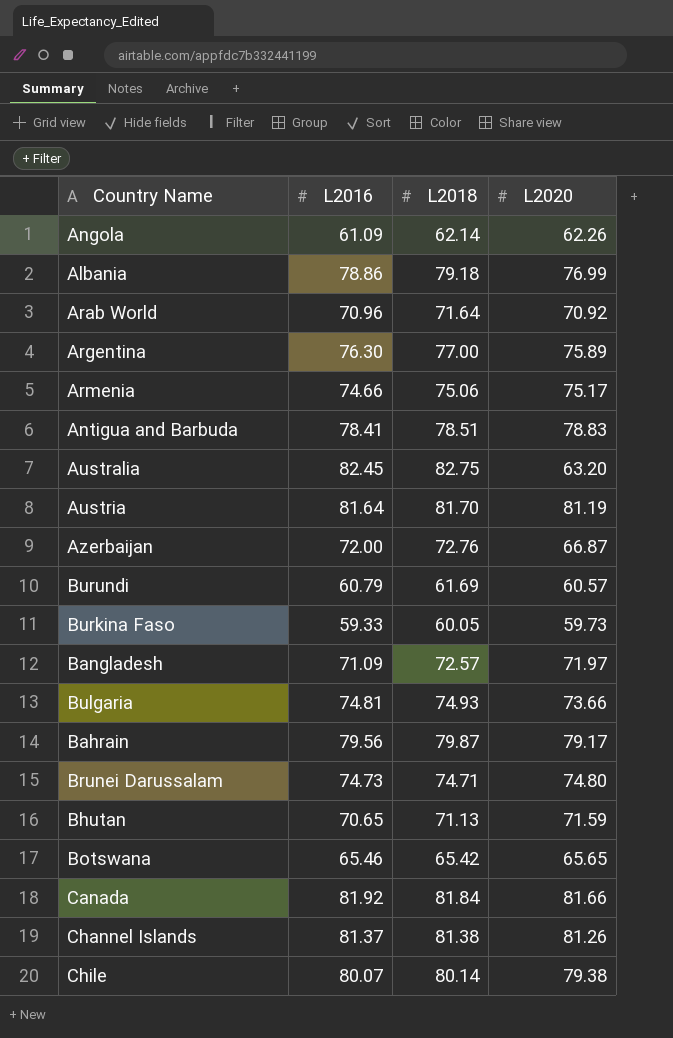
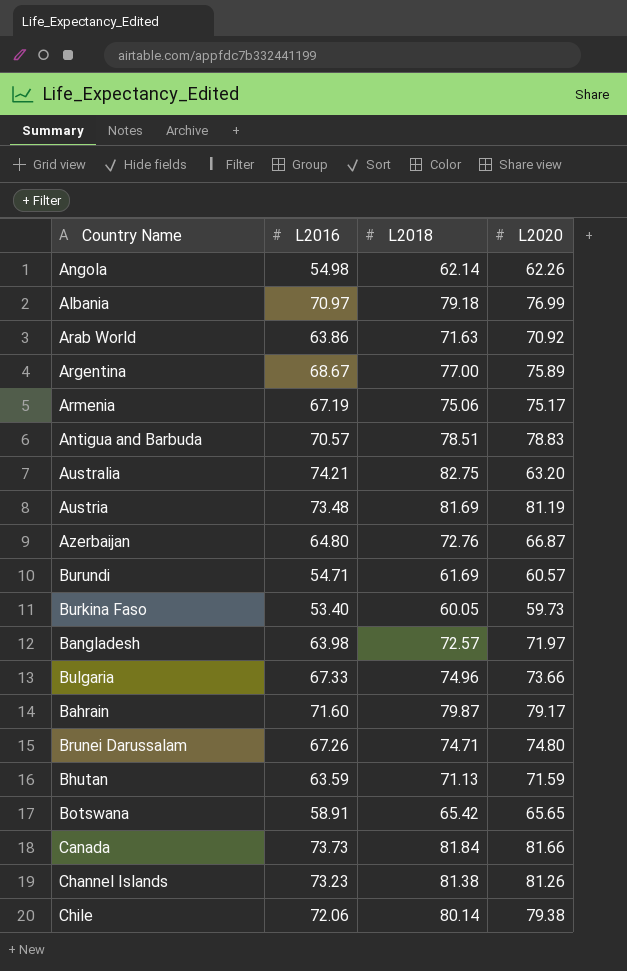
Angola | L2016: 61.09 -> 54.98
Albania | L2016: 78.86 -> 70.97
Arab World | L2016: 70.96 -> 63.86
Arab World | L2018: 71.64 -> 71.63
Argentina | L2016: 76.30 -> 68.67
Armenia | L2016: 74.66 -> 67.19
Antigua and Barbuda | L2016: 78.41 -> 70.57
Australia | L2016: 82.45 -> 74.21
Austria | L2016: 81.64 -> 73.48
Austria | L2018: 81.70 -> 81.69
Azerbaijan | L2016: 72.00 -> 64.80
Burundi | L2016: 60.79 -> 54.71
Burkina Faso | L2016: 59.33 -> 53.40
Bangladesh | L2016: 71.09 -> 63.98
Bulgaria | L2016: 74.81 -> 67.33
Bulgaria | L2018: 74.93 -> 74.96
Bahrain | L2016: 79.56 -> 71.60
Brunei Darussalam | L2016: 74.73 -> 67.26
Bhutan | L2016: 70.65 -> 63.59
Botswana | L2016: 65.46 -> 58.91
Canada | L2016: 81.92 -> 73.73
Channel Islands | L2016: 81.37 -> 73.23
Chile | L2016: 80.07 -> 72.06

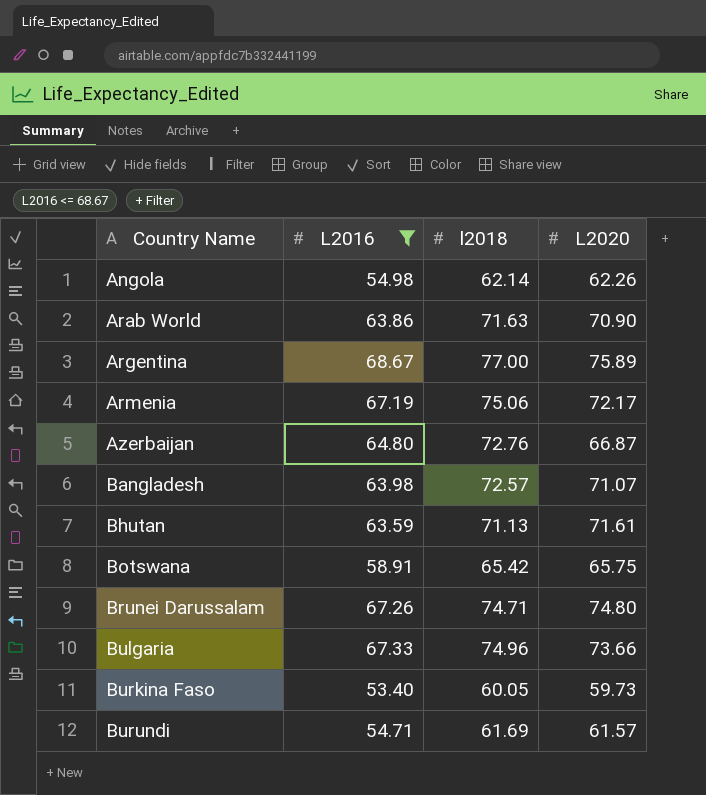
filter: none -> L2016 <= 68.67
row order: none -> Country Name ascending
column name: L2018 -> l2018
Arab World | L2020: 70.92 -> 70.90
Armenia | L2020: 75.17 -> 72.17
Bangladesh | L2020: 71.97 -> 71.07
Bhutan | L2020: 71.59 -> 71.61
Botswana | L2020: 65.65 -> 65.75
Burundi | L2020: 60.57 -> 61.57

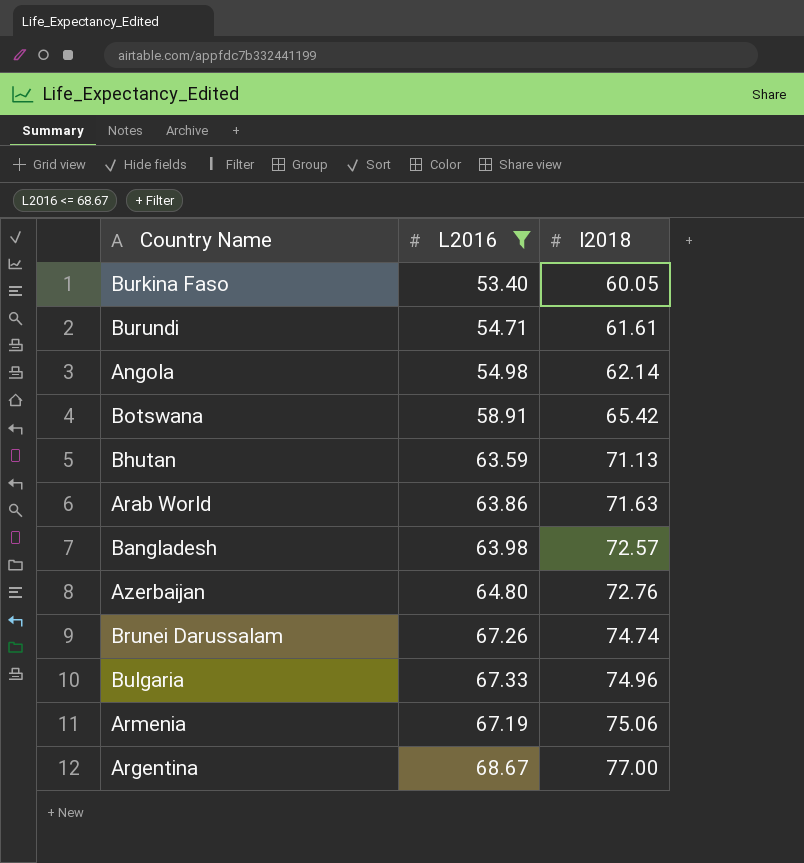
row order: Country Name ascending -> l2018 ascending
column L2020 | position: 4 -> none
Burundi | l2018: 61.69 -> 61.61
Brunei Darussalam | l2018: 74.71 -> 74.74

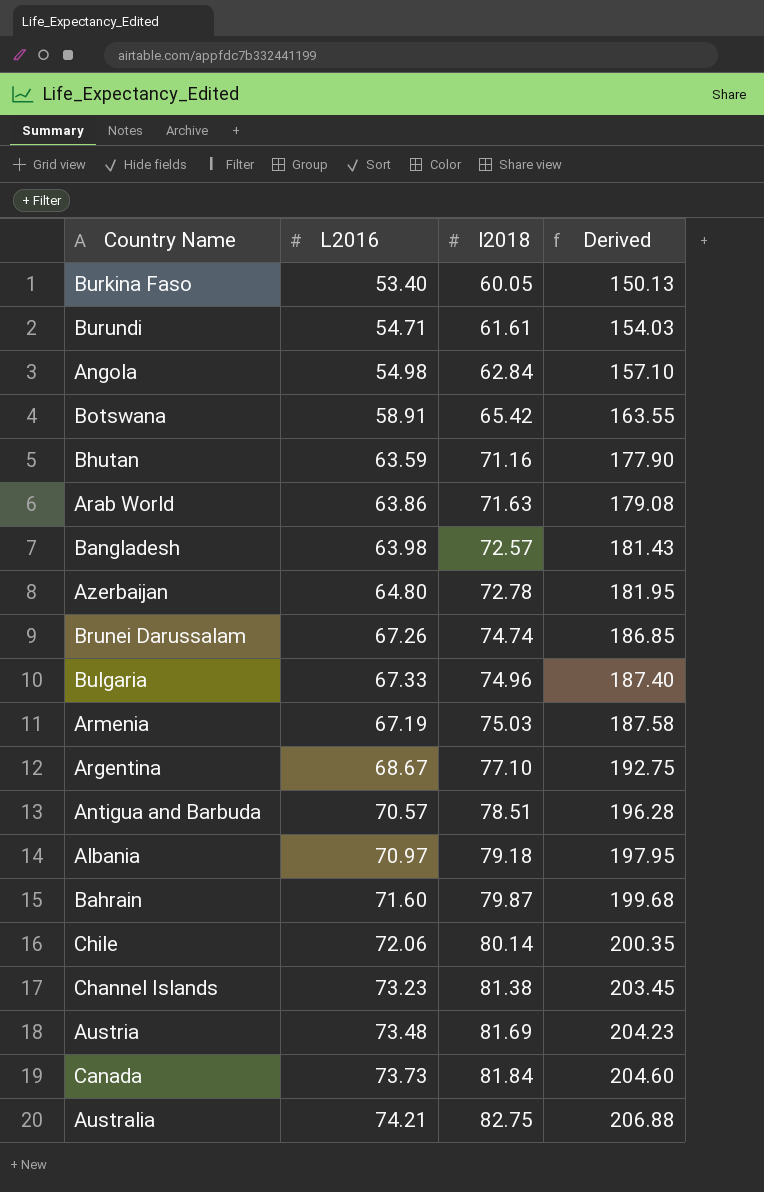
filter: L2016 <= 68.67 -> none
column Derived | formula: none -> [l2018] * 2.5
Angola | l2018: 62.14 -> 62.84
Bhutan | l2018: 71.13 -> 71.16
Azerbaijan | l2018: 72.76 -> 72.78
Armenia | l2018: 75.06 -> 75.03
Argentina | l2018: 77.00 -> 77.10

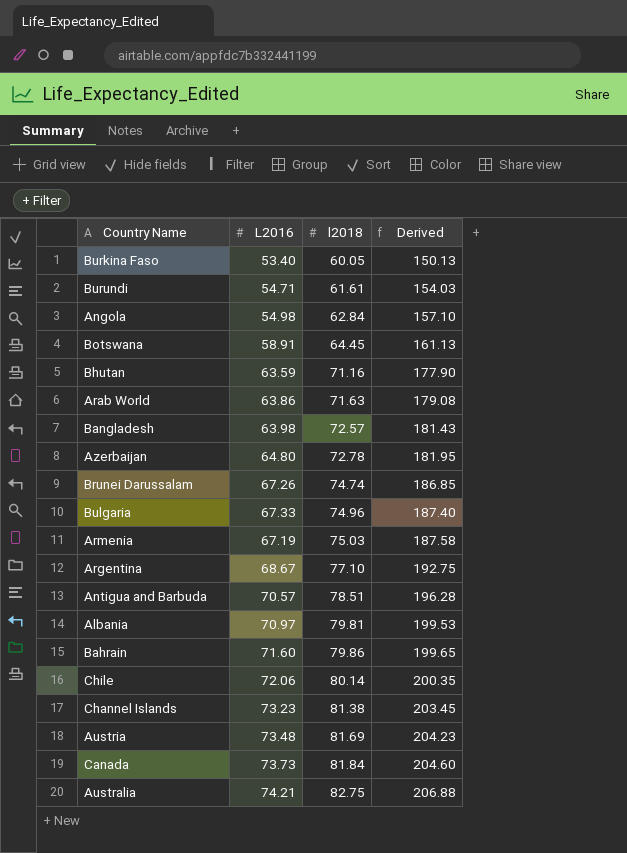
Botswana | l2018: 65.42 -> 64.45
Botswana | Derived: 163.55 -> 161.13
Albania | l2018: 79.18 -> 79.81
Albania | Derived: 197.95 -> 199.53
Bahrain | l2018: 79.87 -> 79.86
Bahrain | Derived: 199.68 -> 199.65

